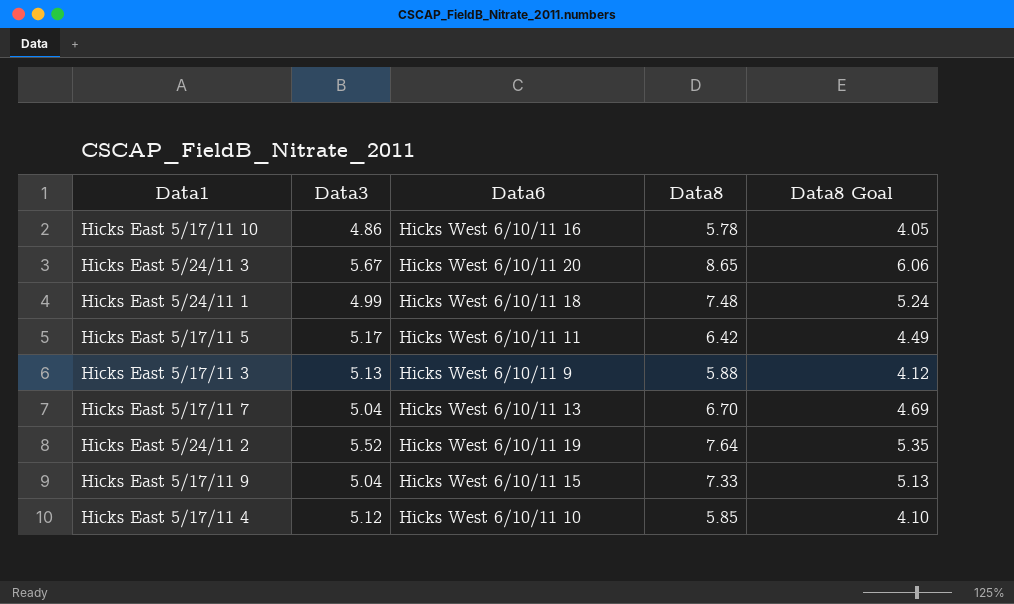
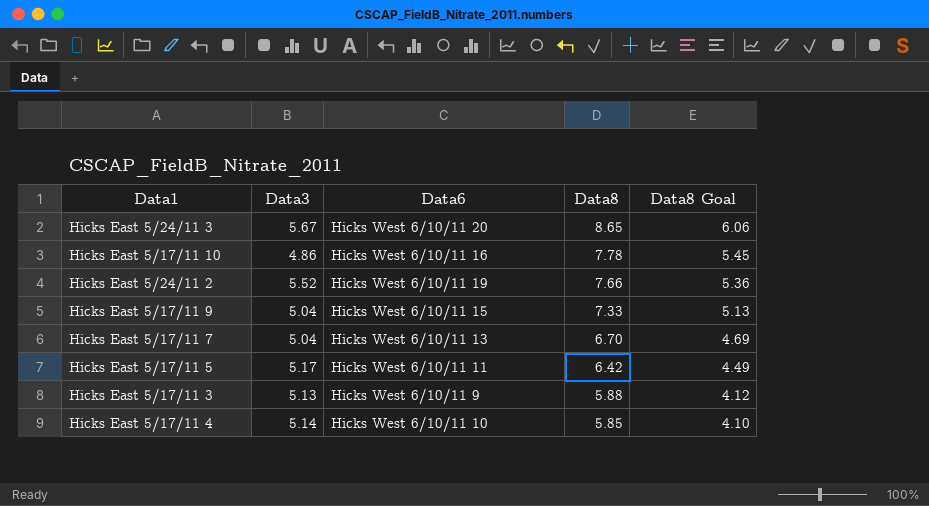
row order: none -> Data8 descending
row Hicks East 5/24/11 1: 4.99 | Hicks West 6/10/11 18 | 7.48 | 5.24 -> none
Hicks East 5/17/11 10 | Data8: 5.78 -> 7.78
Hicks East 5/17/11 10 | Data8 Goal: 4.05 -> 5.45
Hicks East 5/24/11 2 | Data8: 7.64 -> 7.66
Hicks East 5/24/11 2 | Data8 Goal: 5.35 -> 5.36
Hicks East 5/17/11 4 | Data3: 5.12 -> 5.14

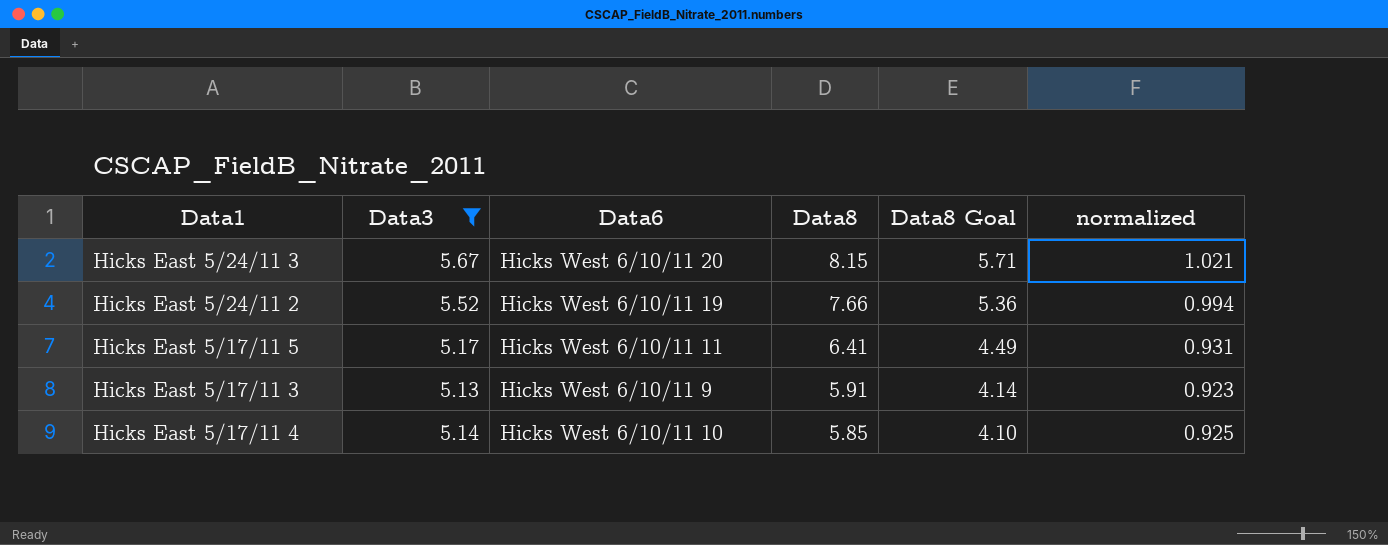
filter: none -> Data3 >= 5.13
column normalized | formula: none -> [Data3] * 0.18
Hicks East 5/24/11 3 | Data8: 8.65 -> 8.15
Hicks East 5/24/11 3 | Data8 Goal: 6.06 -> 5.71
Hicks East 5/17/11 5 | Data8: 6.42 -> 6.41
Hicks East 5/17/11 3 | Data8: 5.88 -> 5.91
Hicks East 5/17/11 3 | Data8 Goal: 4.12 -> 4.14

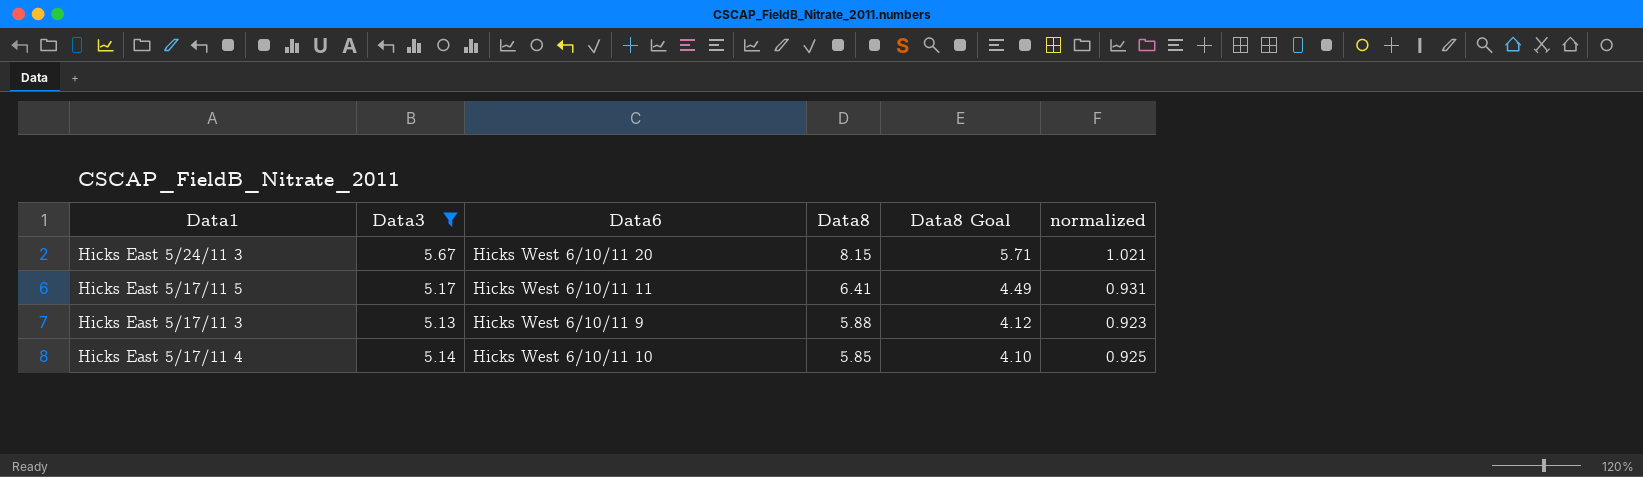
row Hicks East 5/24/11 2: 5.52 | Hicks West 6/10/11 19 | 7.66 | 5.36 | 0.994 -> none
Hicks East 5/17/11 3 | Data8: 5.91 -> 5.88
Hicks East 5/17/11 3 | Data8 Goal: 4.14 -> 4.12

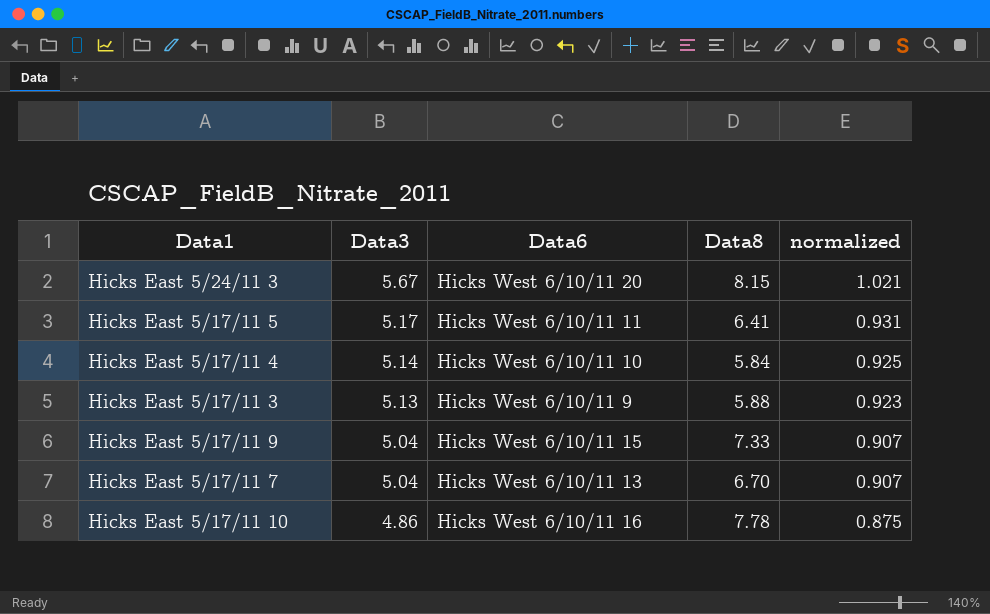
filter: Data3 >= 5.13 -> none
row order: Data8 descending -> Data3 descending
column Data8 Goal | formula: [Data8] * 0.7 -> none
Hicks East 5/17/11 4 | Data8: 5.85 -> 5.84

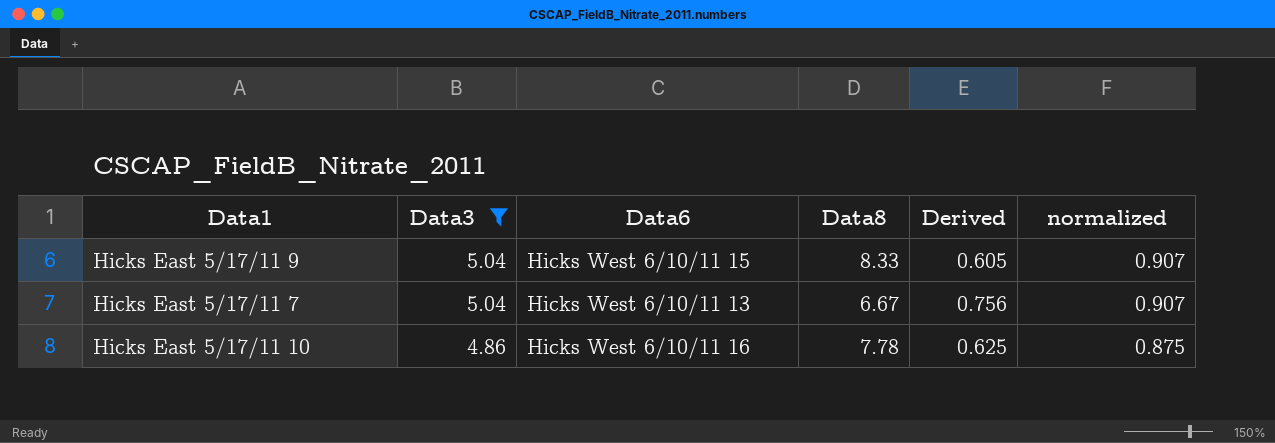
filter: none -> Data3 <= 5.04
column Derived | formula: none -> [Data3] / [Data8]
Hicks East 5/17/11 9 | Data8: 7.33 -> 8.33
Hicks East 5/17/11 7 | Data8: 6.70 -> 6.67

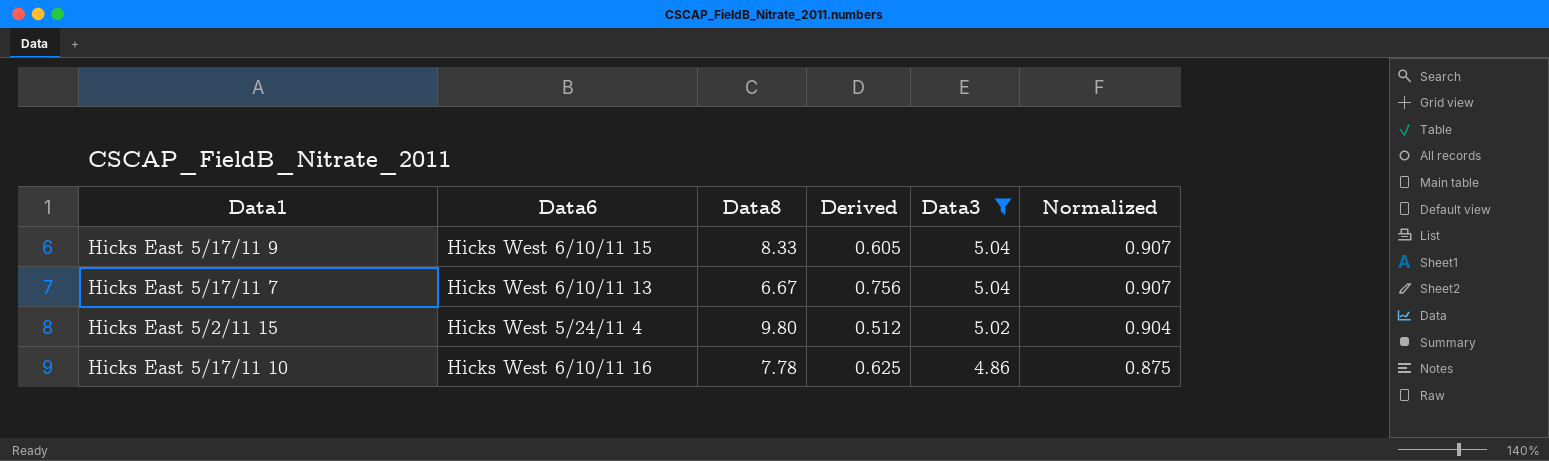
column Data3 | position: 2 -> 5
column name: normalized -> Normalized
row Hicks East 5/2/11 15: none -> Hicks West 5/24/11 4 | 9.80 | 0.512 | 5.02 | 0.904

